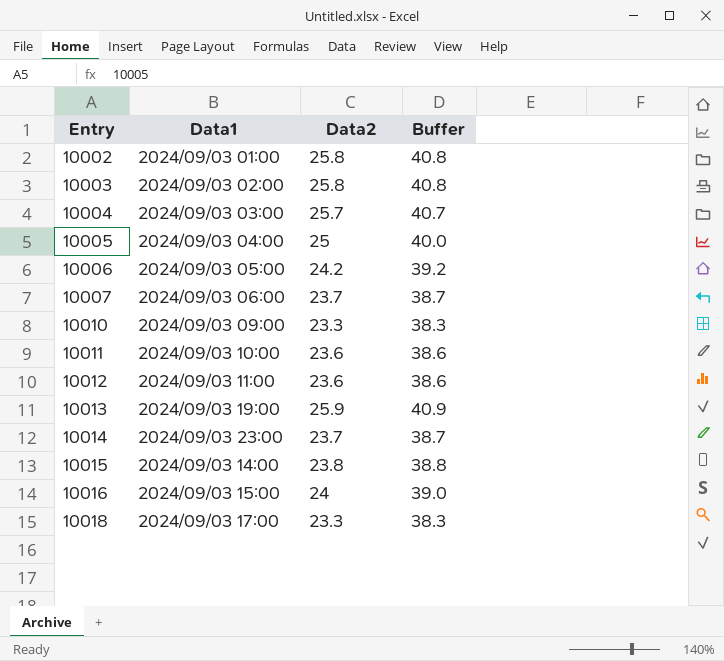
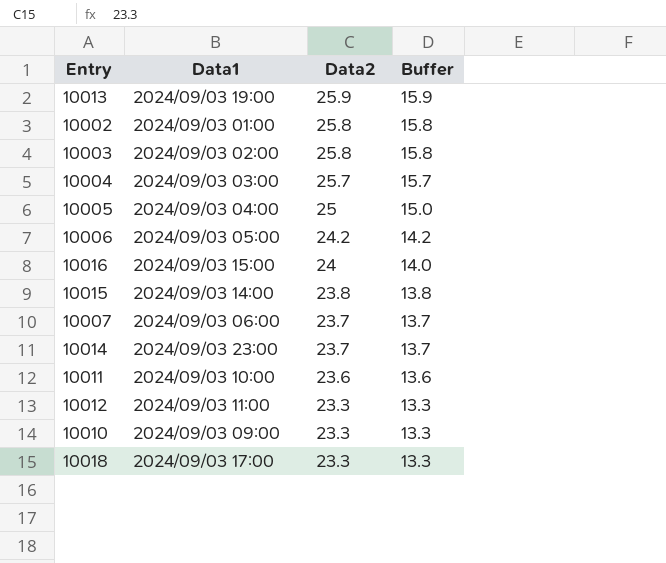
row order: Entry ascending -> Data2 descending
column Buffer | formula: [Data2] + 15 -> [Data2] - 10
10012 | Data2: 23.6 -> 23.3

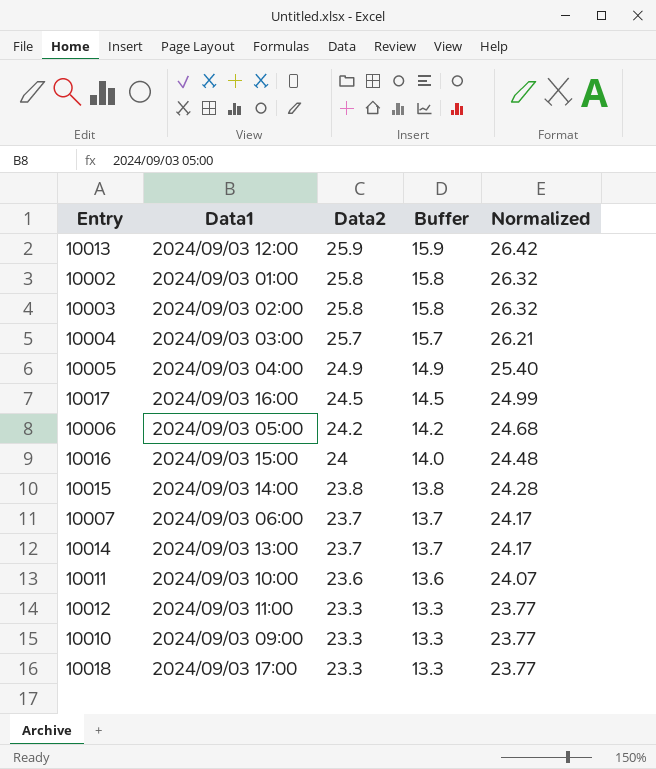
column Normalized | formula: none -> [Data2] * 1.02
10013 | Data1: 2024/09/03 19:00 -> 2024/09/03 12:00
10005 | Data2: 25 -> 24.9
10005 | Buffer: 15.0 -> 14.9
row 10017: none -> 2024/09/03 16:00 | 24.5 | 14.5 | 24.99
10014 | Data1: 2024/09/03 23:00 -> 2024/09/03 13:00

